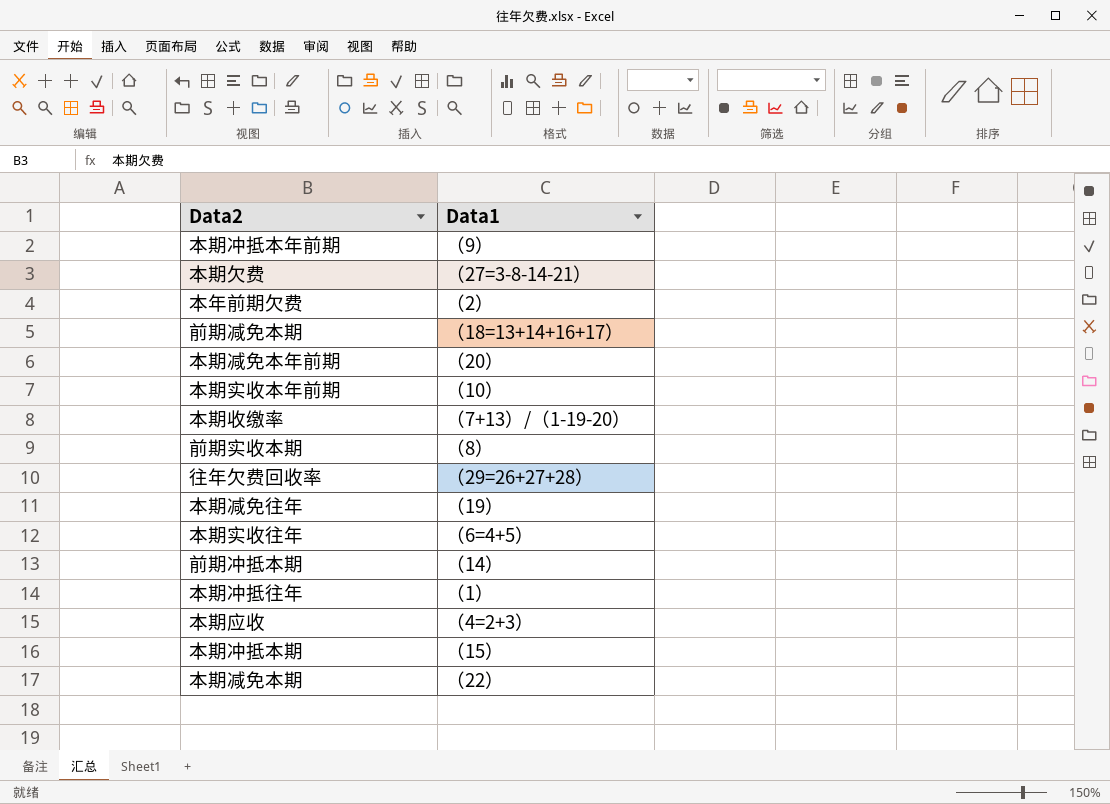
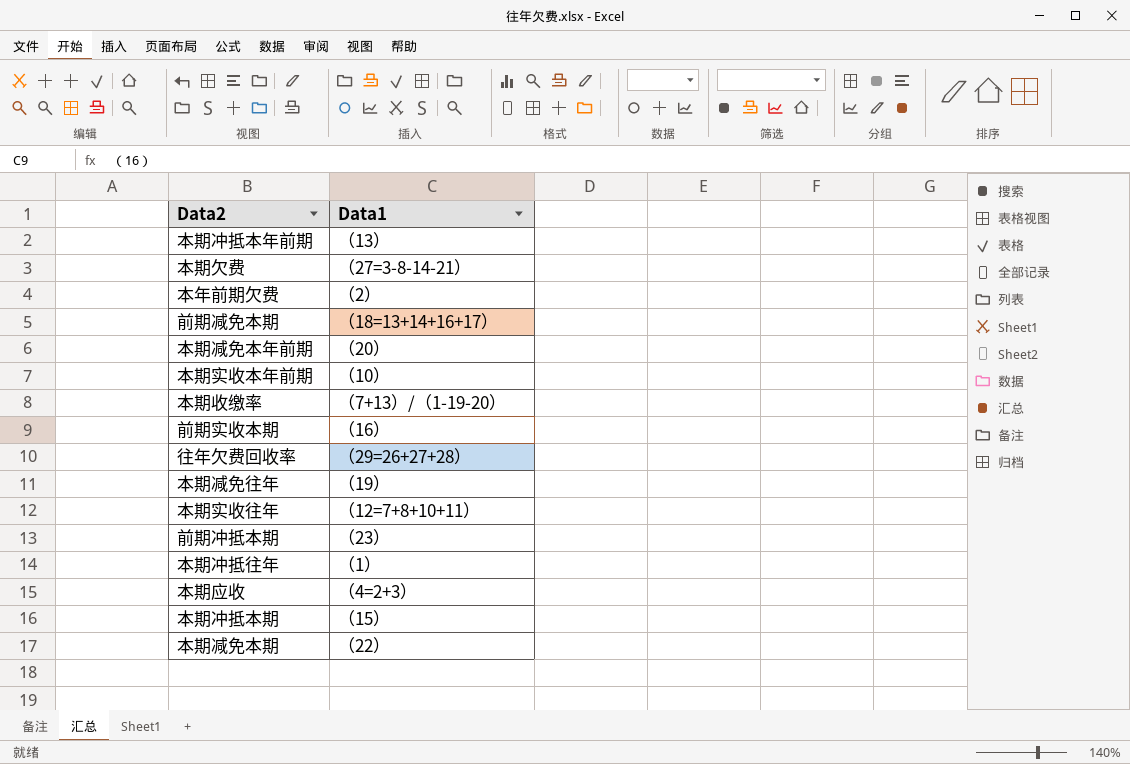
本期冲抵本年前期 | Data1: （9） -> （13）
前期实收本期 | Data1: （8） -> （16）
本期实收往年 | Data1: （6=4+5） -> （12=7+8+10+11）
前期冲抵本期 | Data1: （14） -> （23）

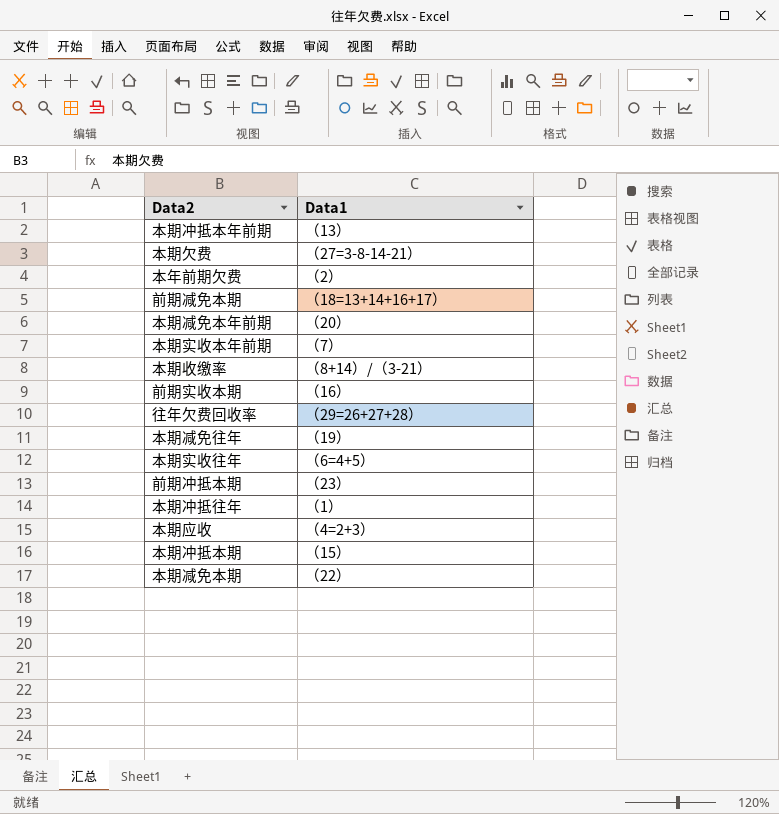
本期实收本年前期 | Data1: （10） -> （7）
本期收缴率 | Data1: （7+13）/（1-19-20） -> （8+14）/（3-21）
本期实收往年 | Data1: （12=7+8+10+11） -> （6=4+5）

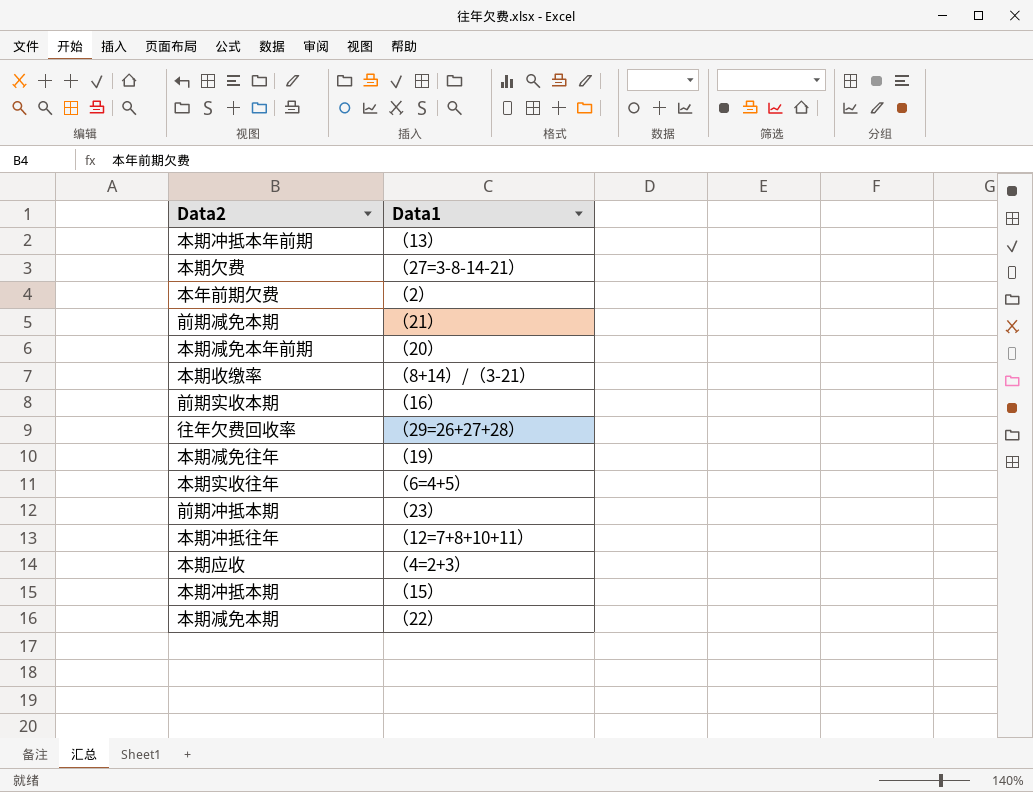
row 本期实收本年前期: （7） -> none
前期减免本期 | Data1: （18=13+14+16+17） -> （21）
本期冲抵往年 | Data1: （1） -> （12=7+8+10+11）

